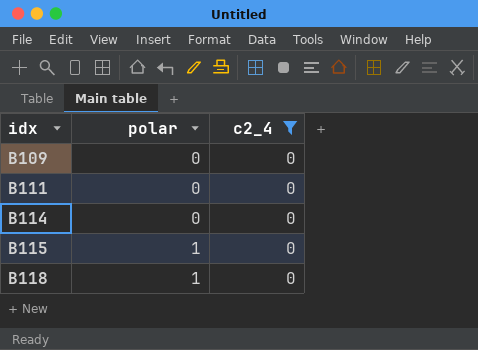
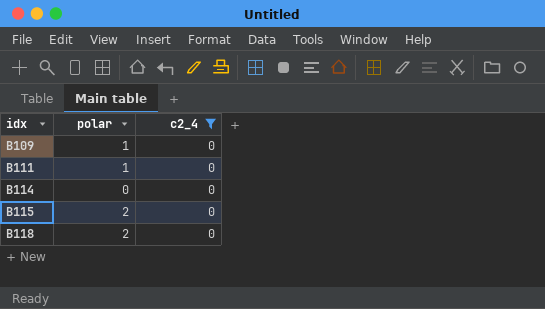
B109 | polar: 0 -> 1
B111 | polar: 0 -> 1
B115 | polar: 1 -> 2
B118 | polar: 1 -> 2

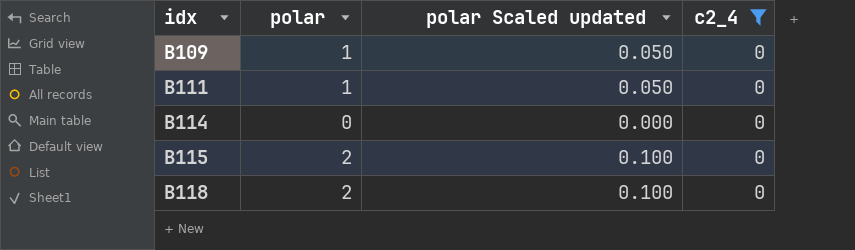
column polar Scaled updated | formula: none -> [polar] * 0.05

